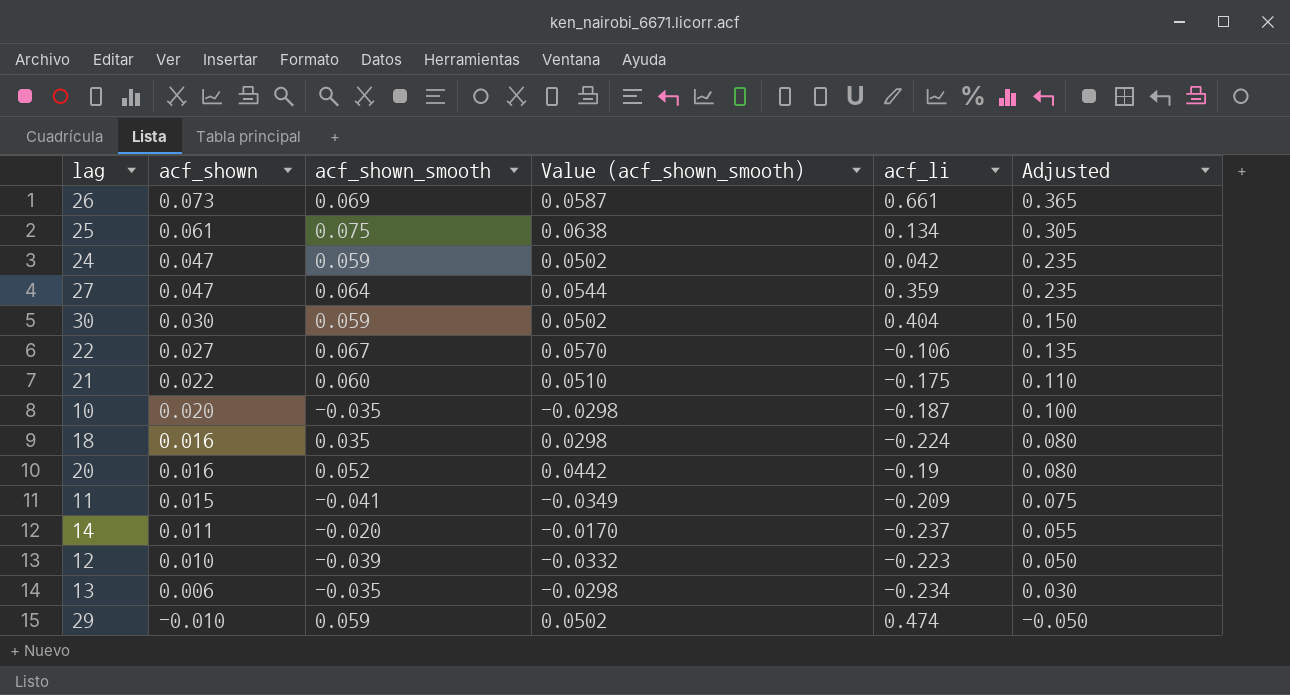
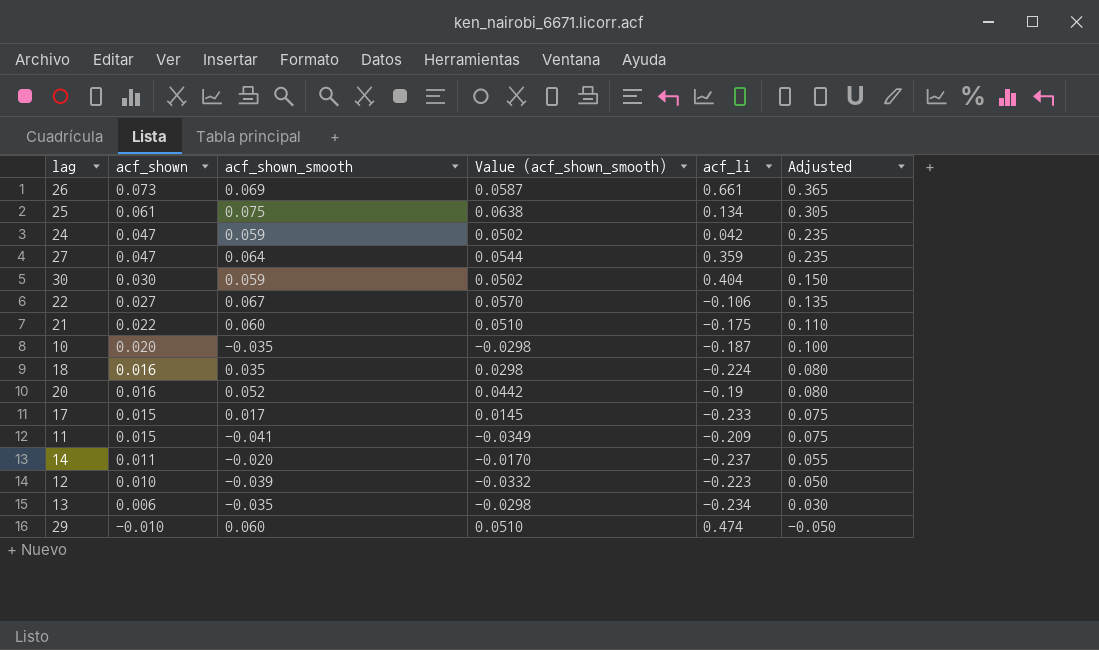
row 17: none -> 0.015 | 0.017 | 0.0145 | -0.233 | 0.075
29 | acf_shown_smooth: 0.059 -> 0.060
29 | Value (acf_shown_smooth): 0.0502 -> 0.0510

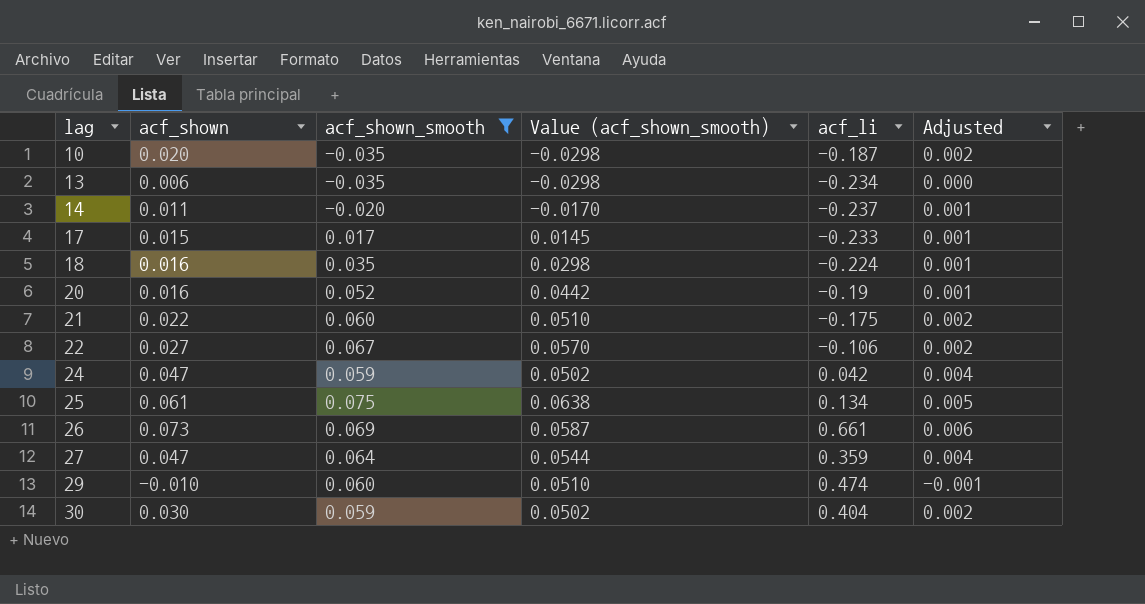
filter: none -> acf_shown_smooth >= -0.035
row order: acf_shown descending -> lag ascending
column Adjusted | formula: [acf_shown] * 5 -> [acf_shown] * 0.08

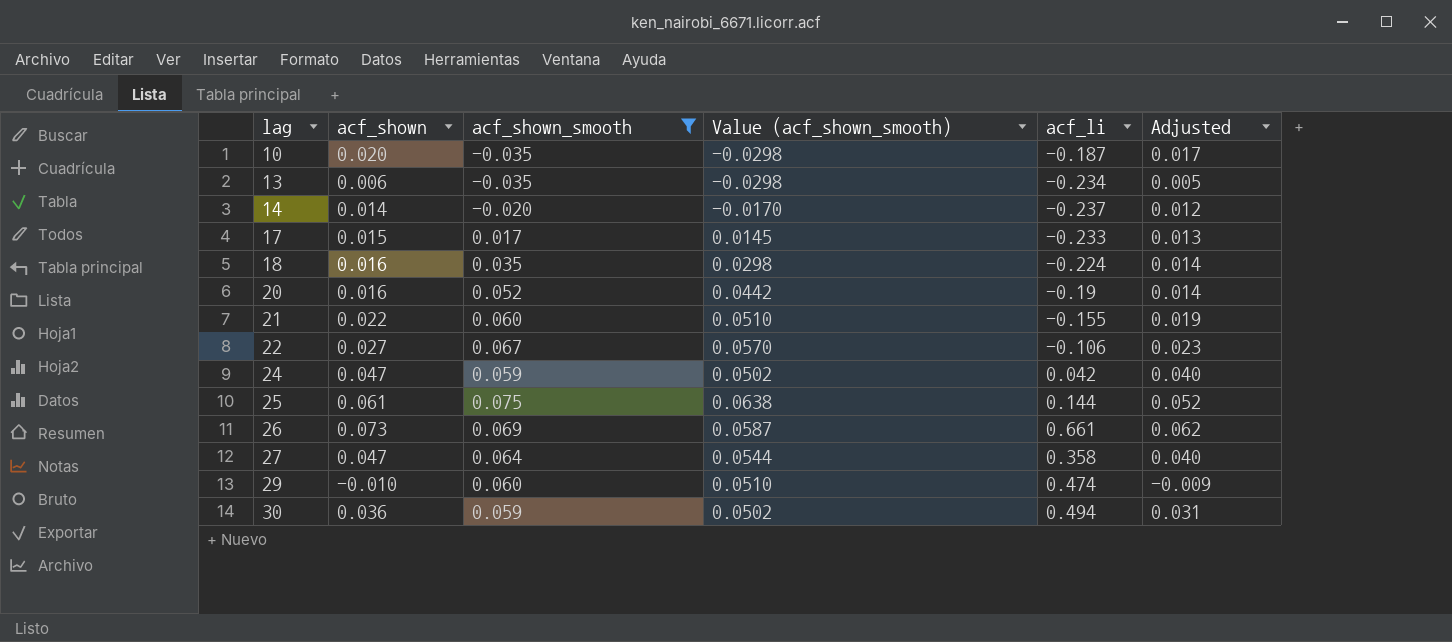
column Adjusted | formula: [acf_shown] * 0.08 -> [acf_shown] * 0.85
14 | acf_shown: 0.011 -> 0.014
21 | acf_li: -0.175 -> -0.155
25 | acf_li: 0.134 -> 0.144
27 | acf_li: 0.359 -> 0.358
30 | acf_shown: 0.030 -> 0.036
30 | acf_li: 0.404 -> 0.494

